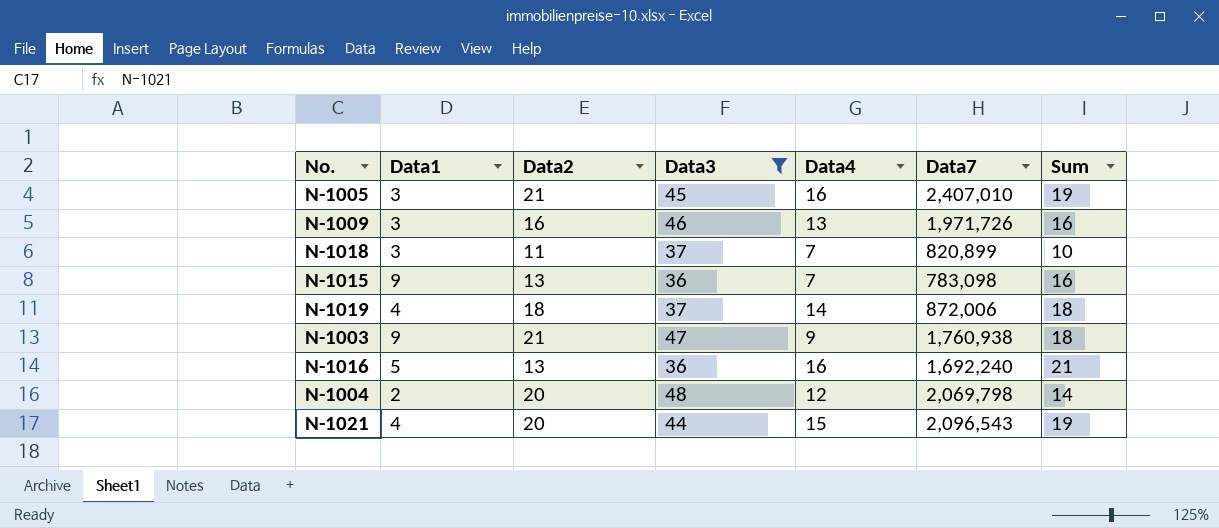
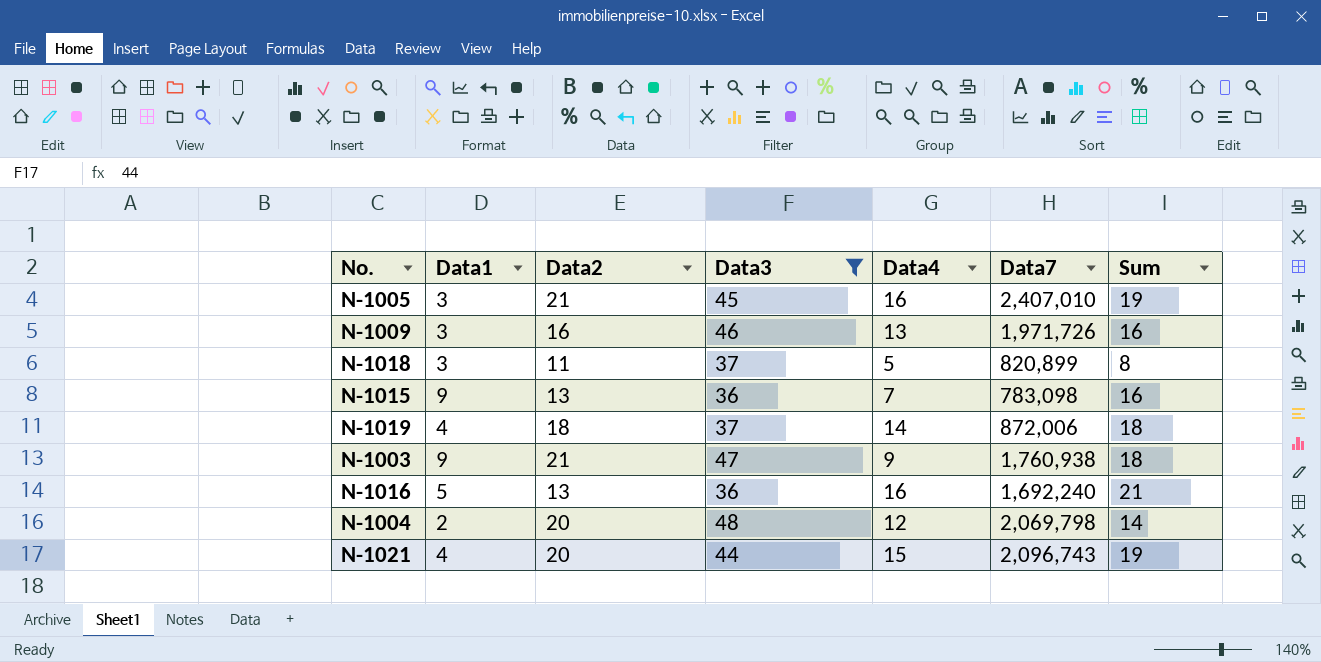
N-1018 | Data4: 7 -> 5
N-1018 | Sum: 10 -> 8
N-1021 | Data7: 2,096,543 -> 2,096,743

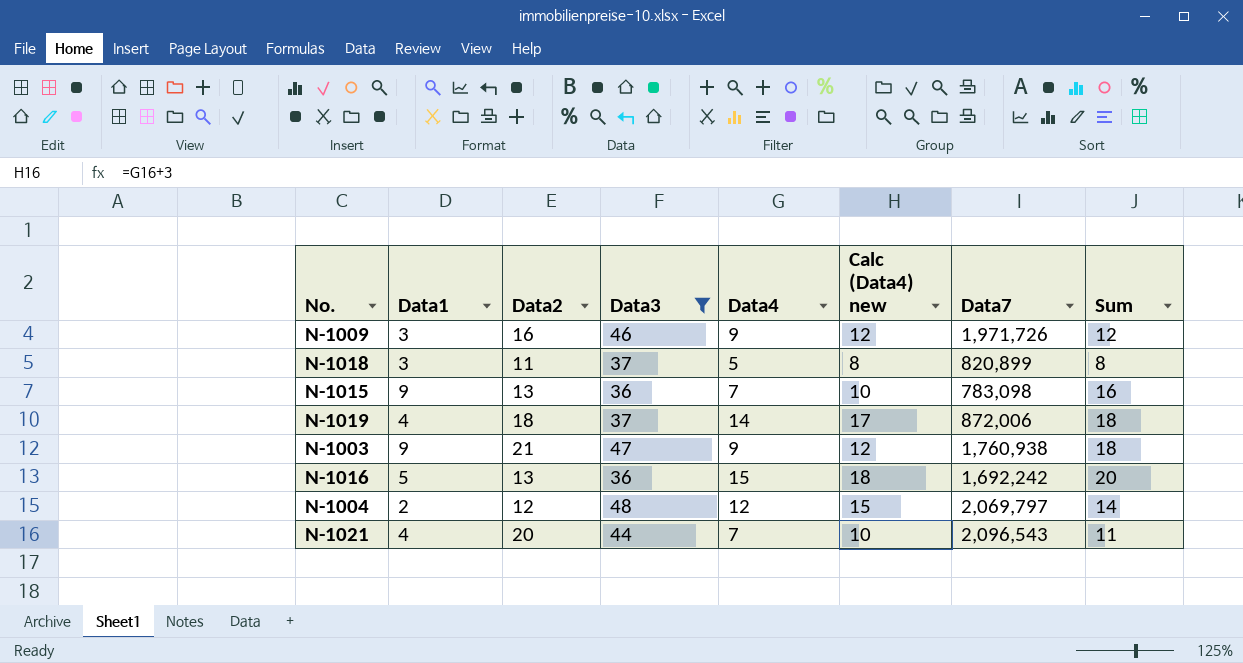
column Calc (Data4) new | formula: none -> [Data4] + 3
row N-1005: 3 | 21 | 45 | 16 | 2,407,010 | 19 -> none
N-1009 | Data4: 13 -> 9
N-1009 | Sum: 16 -> 12
N-1016 | Data4: 16 -> 15
N-1016 | Data7: 1,692,240 -> 1,692,242
N-1016 | Sum: 21 -> 20
N-1004 | Data2: 20 -> 12
N-1004 | Data7: 2,069,798 -> 2,069,797
N-1021 | Data4: 15 -> 7
N-1021 | Data7: 2,096,743 -> 2,096,543
N-1021 | Sum: 19 -> 11

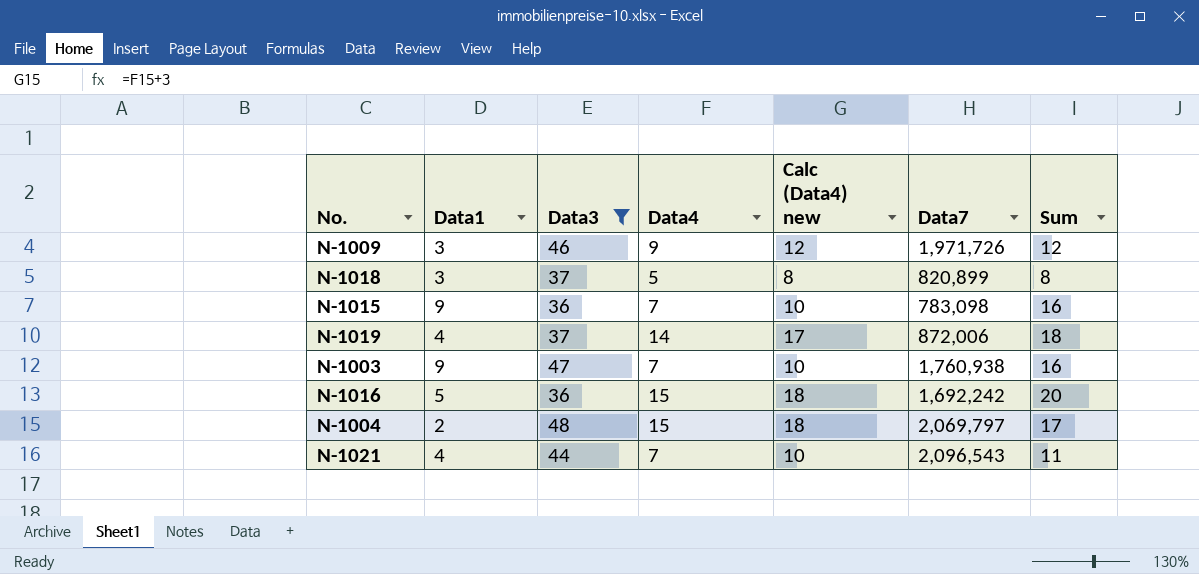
column Data2 | position: 3 -> none
N-1003 | Data4: 9 -> 7
N-1003 | Calc (Data4) new: 12 -> 10
N-1003 | Sum: 18 -> 16
N-1004 | Data4: 12 -> 15
N-1004 | Calc (Data4) new: 15 -> 18
N-1004 | Sum: 14 -> 17

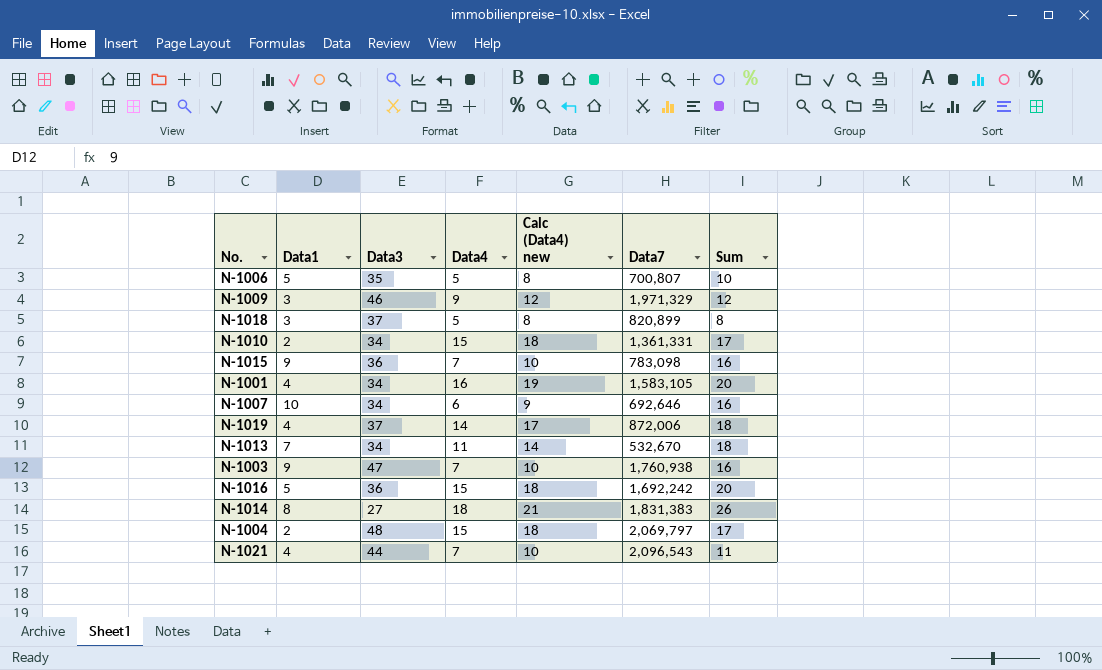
filter: Data3 >= 36 -> none
N-1009 | Data7: 1,971,726 -> 1,971,329

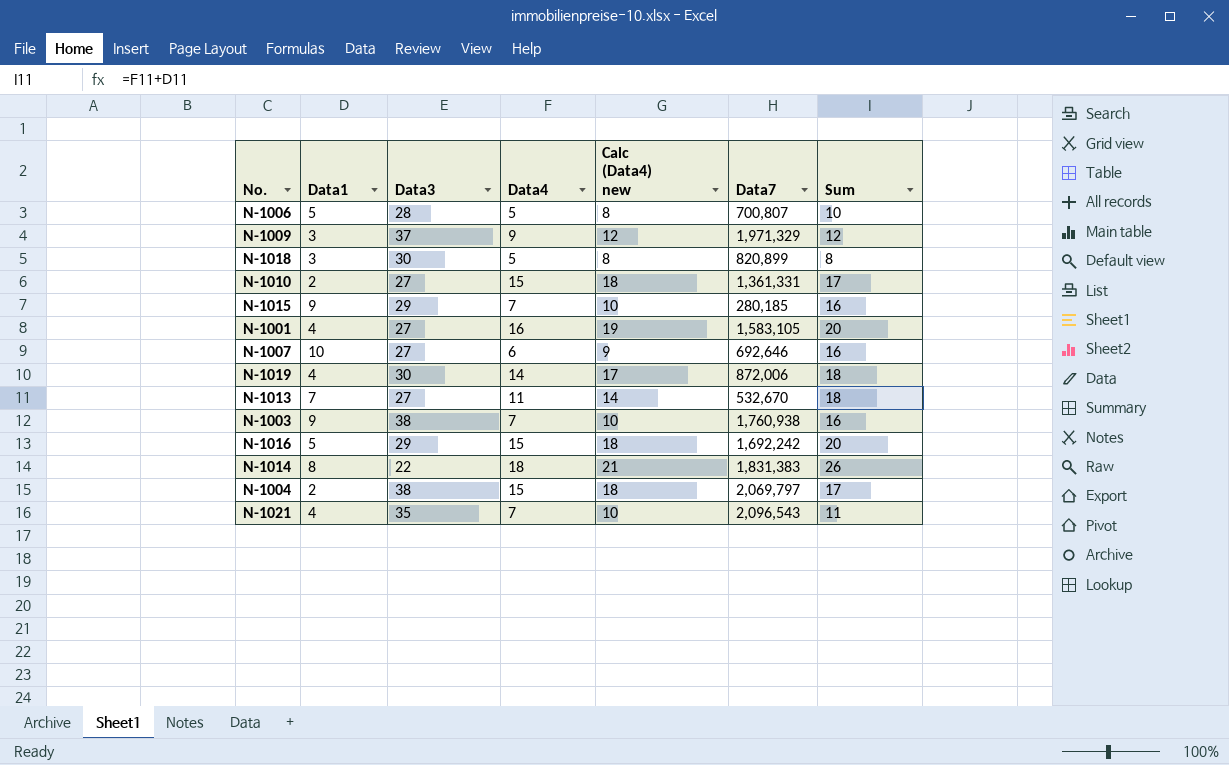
N-1006 | Data3: 35 -> 28
N-1009 | Data3: 46 -> 37
N-1018 | Data3: 37 -> 30
N-1010 | Data3: 34 -> 27
N-1015 | Data3: 36 -> 29
N-1015 | Data7: 783,098 -> 280,185
N-1001 | Data3: 34 -> 27
N-1007 | Data3: 34 -> 27
N-1019 | Data3: 37 -> 30
N-1013 | Data3: 34 -> 27
N-1003 | Data3: 47 -> 38
N-1016 | Data3: 36 -> 29
N-1014 | Data3: 27 -> 22
N-1004 | Data3: 48 -> 38
N-1021 | Data3: 44 -> 35

